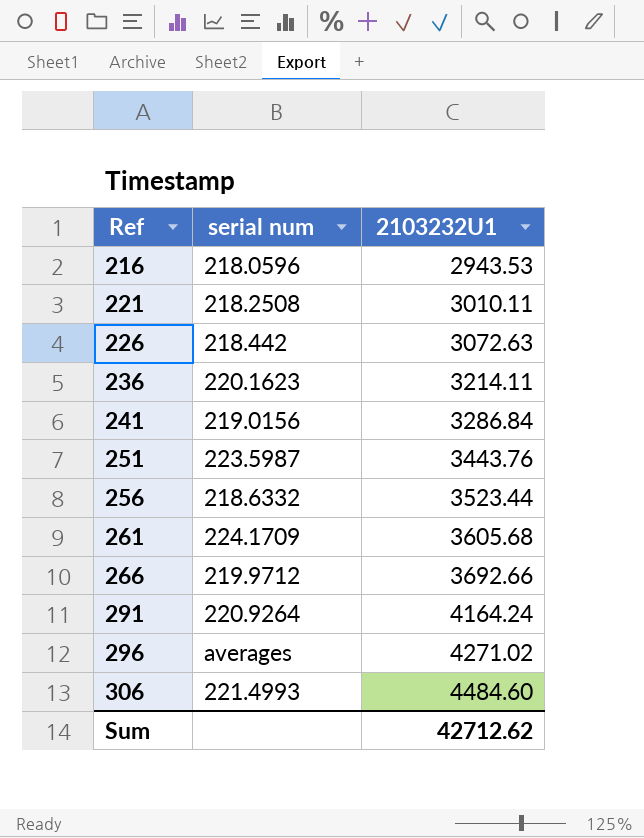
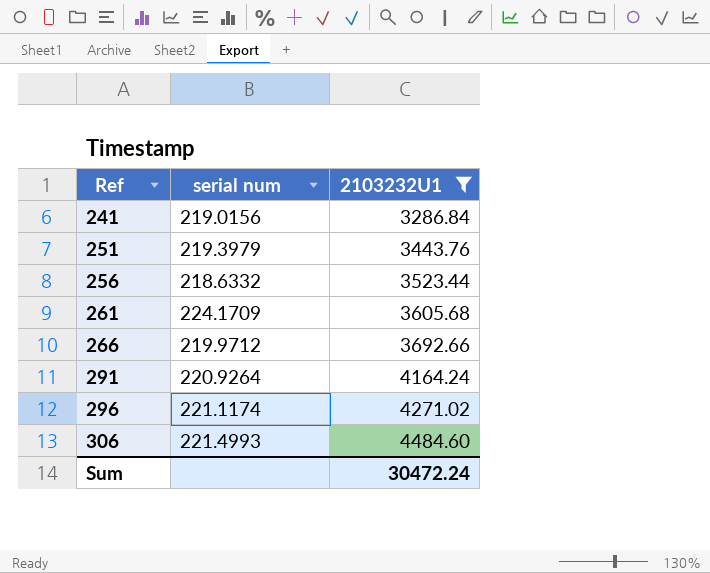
filter: none -> 2103232U1 >= 3286.84
251 | serial num: 223.5987 -> 219.3979
296 | serial num: averages -> 221.1174
Sum | 2103232U1: 42712.62 -> 30472.24

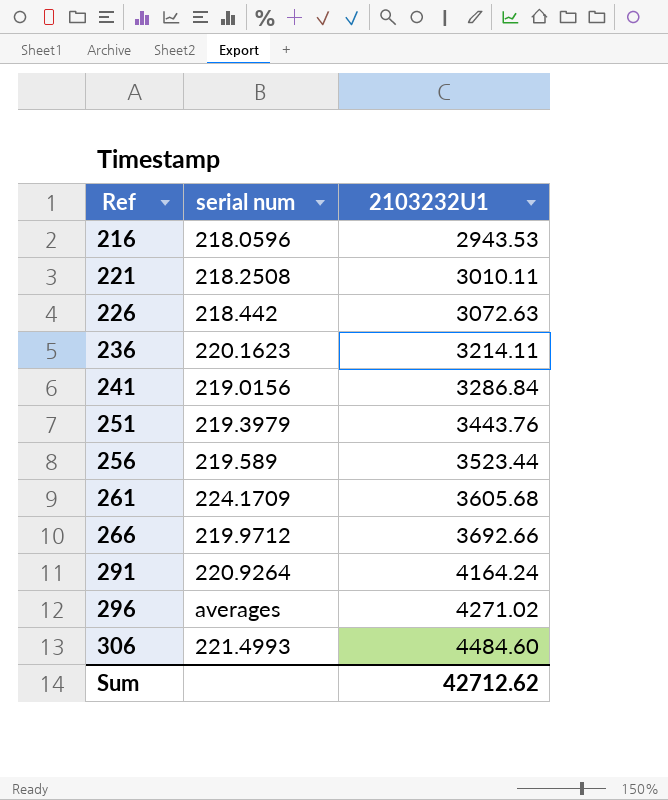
filter: 2103232U1 >= 3286.84 -> none
256 | serial num: 218.6332 -> 219.589
296 | serial num: 221.1174 -> averages
Sum | 2103232U1: 30472.24 -> 42712.62

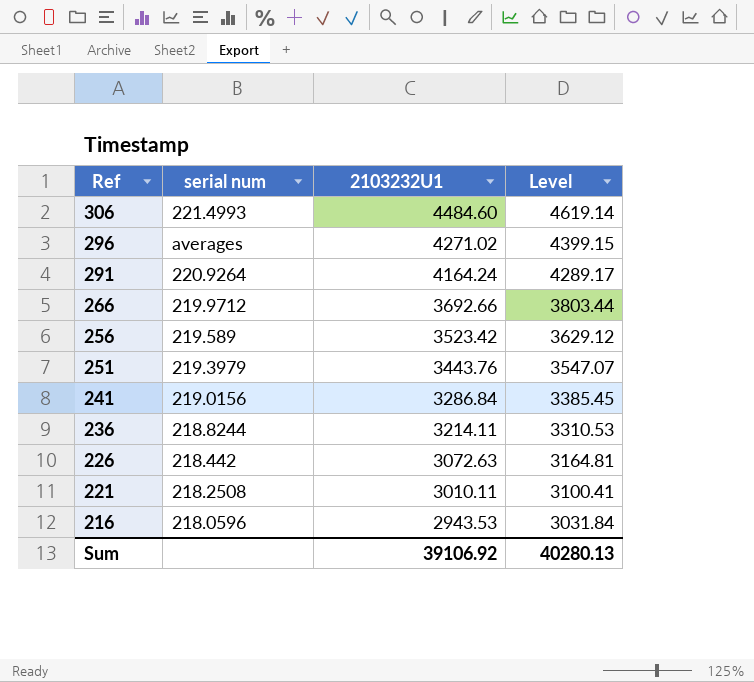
row order: Ref ascending -> Ref descending
column Level | formula: none -> [2103232U1] * 1.03
row 261: 224.1709 | 3605.68 -> none
256 | 2103232U1: 3523.44 -> 3523.42
236 | serial num: 220.1623 -> 218.8244
Sum | 2103232U1: 42712.62 -> 39106.92

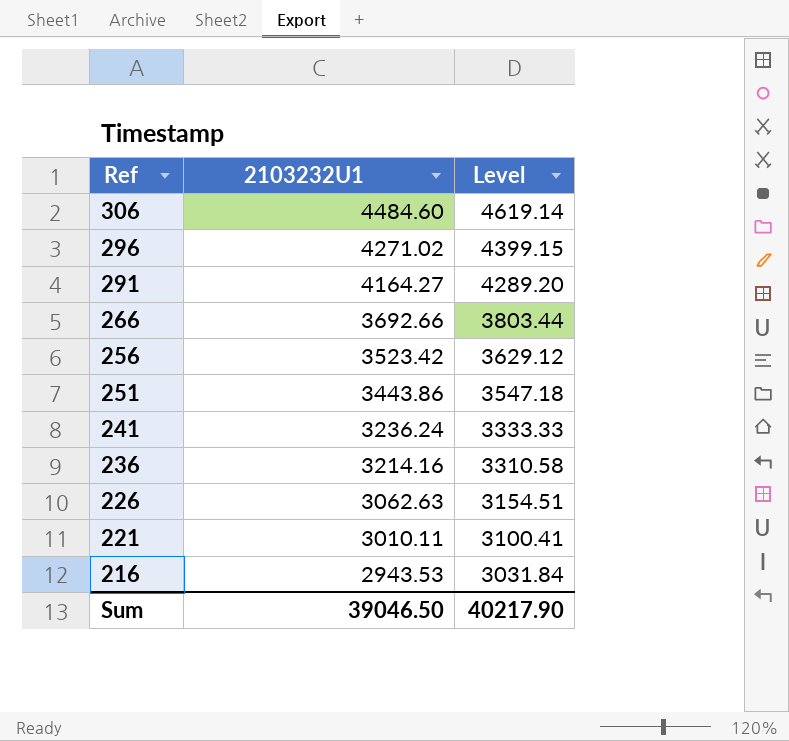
column serial num | position: 2 -> none
291 | 2103232U1: 4164.24 -> 4164.27
291 | Level: 4289.17 -> 4289.20
251 | 2103232U1: 3443.76 -> 3443.86
251 | Level: 3547.07 -> 3547.18
241 | 2103232U1: 3286.84 -> 3236.24
241 | Level: 3385.45 -> 3333.33
236 | 2103232U1: 3214.11 -> 3214.16
236 | Level: 3310.53 -> 3310.58
226 | 2103232U1: 3072.63 -> 3062.63
226 | Level: 3164.81 -> 3154.51
Sum | 2103232U1: 39106.92 -> 39046.50
Sum | Level: 40280.13 -> 40217.90

